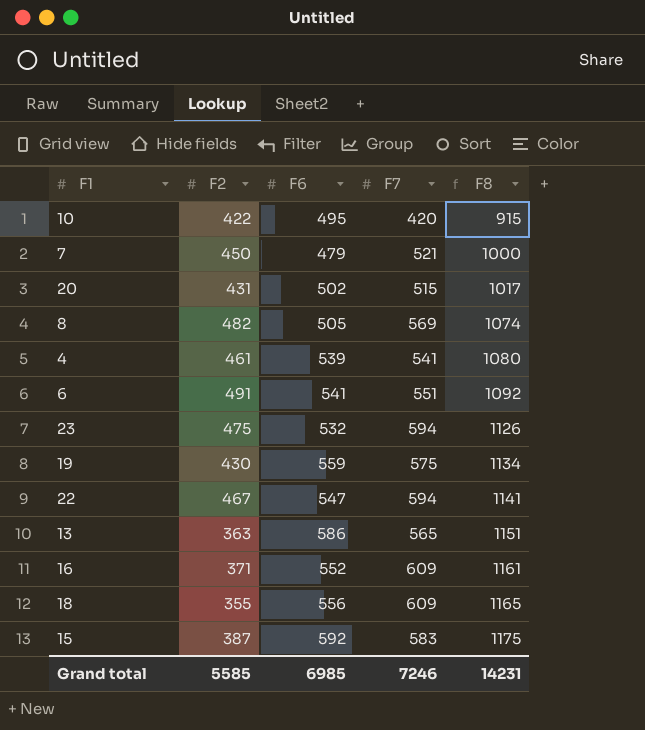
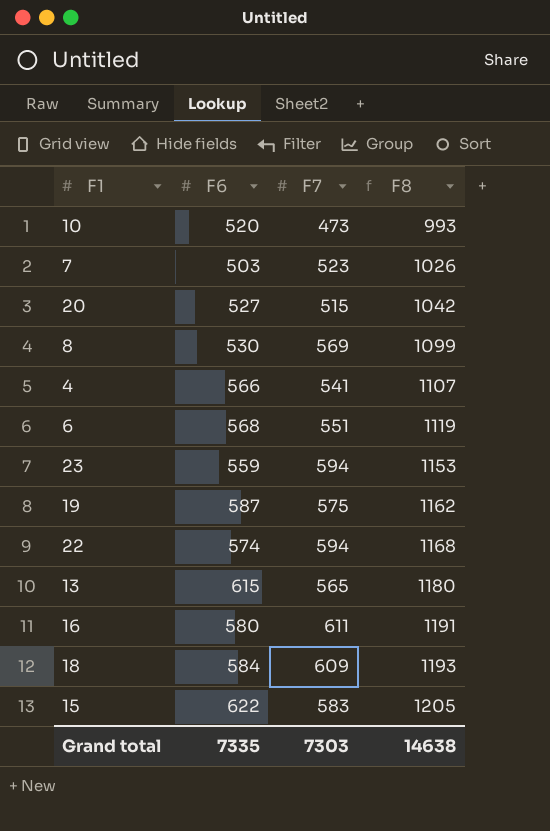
column F2 | position: 2 -> none
10 | F6: 495 -> 520
10 | F7: 420 -> 473
10 | F8: 915 -> 993
7 | F6: 479 -> 503
7 | F7: 521 -> 523
7 | F8: 1000 -> 1026
20 | F6: 502 -> 527
20 | F8: 1017 -> 1042
8 | F6: 505 -> 530
8 | F8: 1074 -> 1099
4 | F6: 539 -> 566
4 | F8: 1080 -> 1107
6 | F6: 541 -> 568
6 | F8: 1092 -> 1119
23 | F6: 532 -> 559
23 | F8: 1126 -> 1153
19 | F6: 559 -> 587
19 | F8: 1134 -> 1162
22 | F6: 547 -> 574
22 | F8: 1141 -> 1168
13 | F6: 586 -> 615
13 | F8: 1151 -> 1180
16 | F6: 552 -> 580
16 | F7: 609 -> 611
16 | F8: 1161 -> 1191
18 | F6: 556 -> 584
18 | F8: 1165 -> 1193
15 | F6: 592 -> 622
15 | F8: 1175 -> 1205
Grand total | F6: 6985 -> 7335
Grand total | F7: 7246 -> 7303
Grand total | F8: 14231 -> 14638

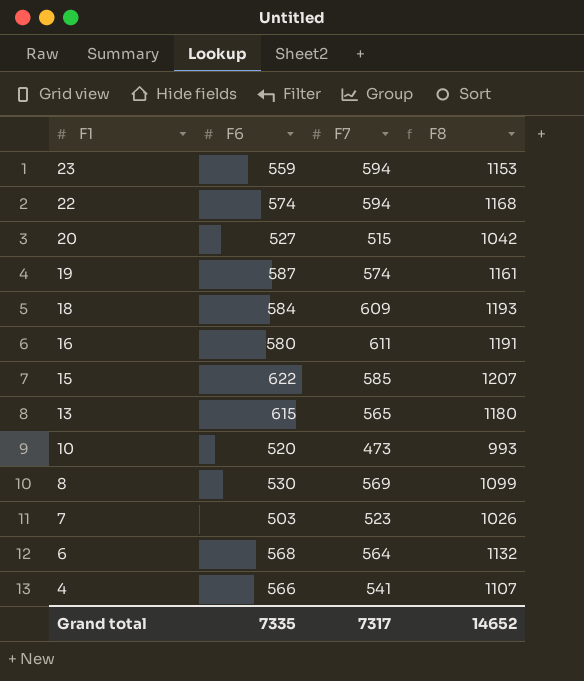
row order: F8 ascending -> F1 descending
19 | F7: 575 -> 574
19 | F8: 1162 -> 1161
15 | F7: 583 -> 585
15 | F8: 1205 -> 1207
6 | F7: 551 -> 564
6 | F8: 1119 -> 1132
Grand total | F7: 7303 -> 7317
Grand total | F8: 14638 -> 14652

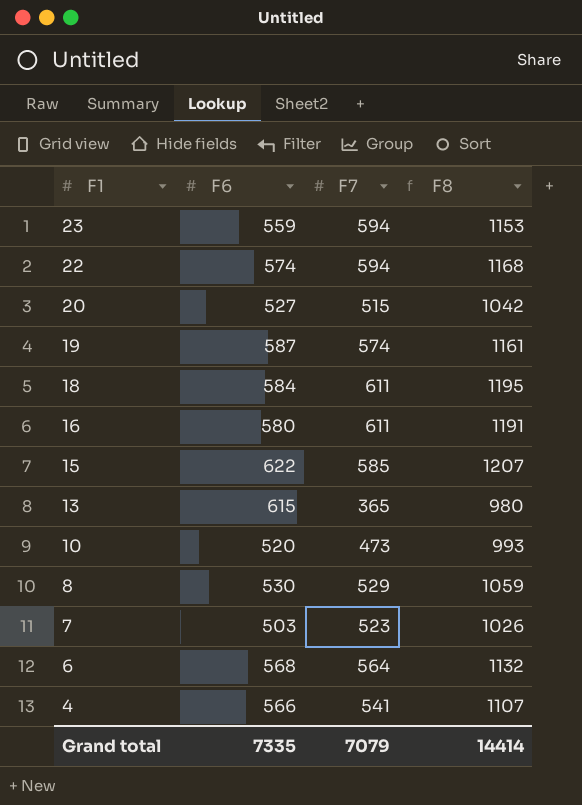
18 | F7: 609 -> 611
18 | F8: 1193 -> 1195
13 | F7: 565 -> 365
13 | F8: 1180 -> 980
8 | F7: 569 -> 529
8 | F8: 1099 -> 1059
Grand total | F7: 7317 -> 7079
Grand total | F8: 14652 -> 14414

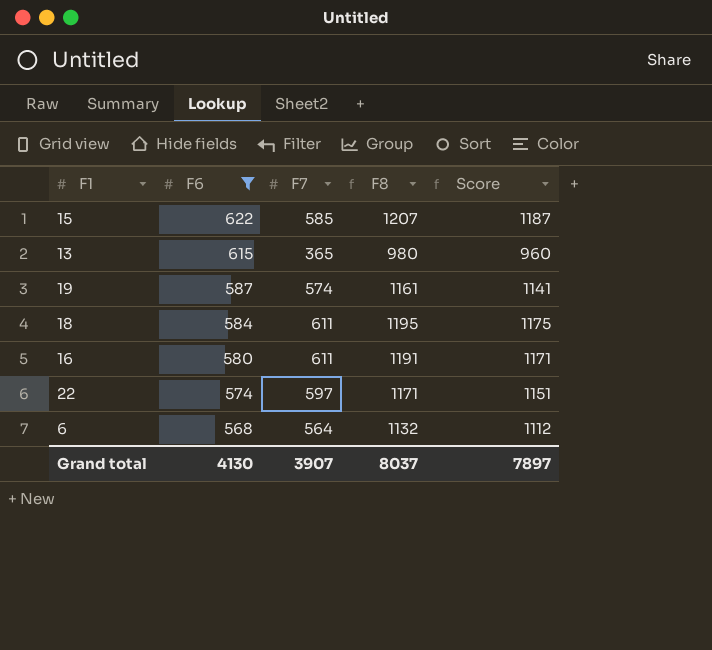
filter: none -> F6 >= 568
row order: F1 descending -> F6 descending
column Score | formula: none -> [F8] - 20
22 | F7: 594 -> 597
22 | F8: 1168 -> 1171
Grand total | F6: 7335 -> 4130
Grand total | F7: 7079 -> 3907
Grand total | F8: 14414 -> 8037

